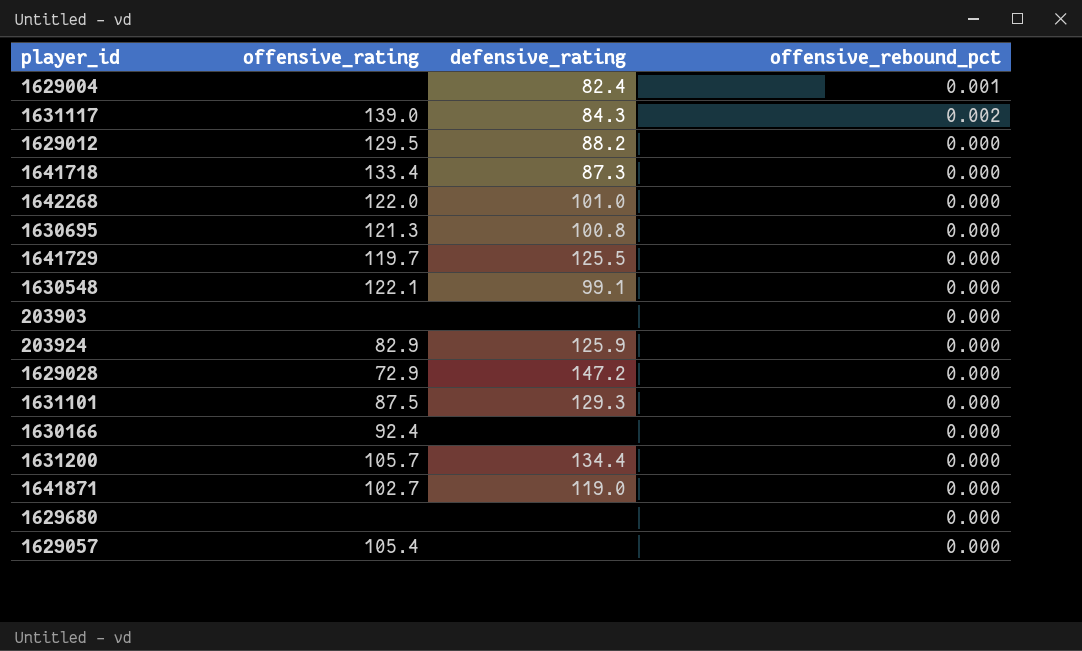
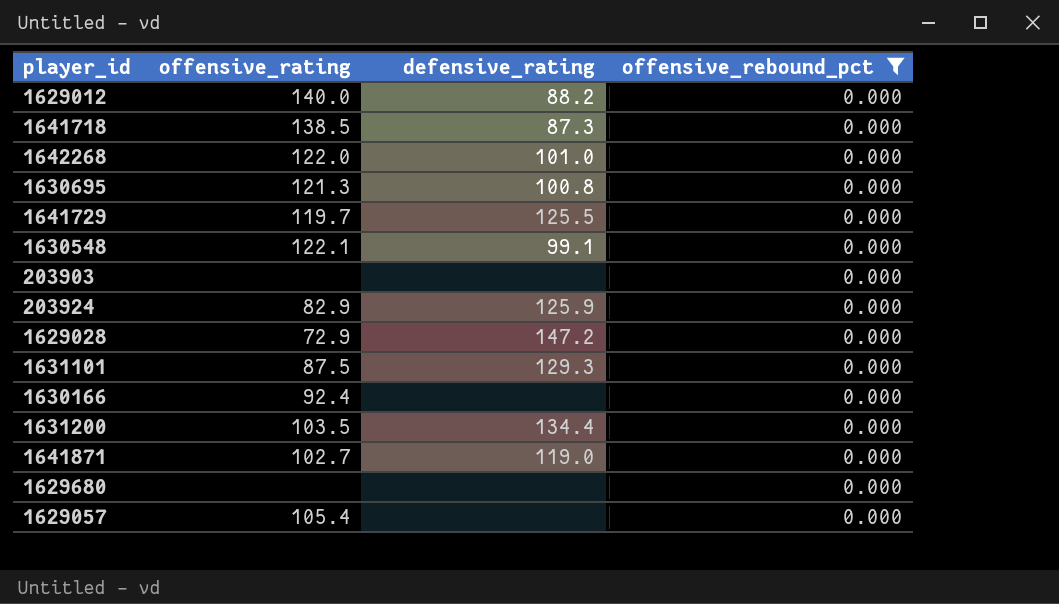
filter: none -> offensive_rebound_pct = 0.000
1629012 | offensive_rating: 129.5 -> 140.0
1641718 | offensive_rating: 133.4 -> 138.5
1631200 | offensive_rating: 105.7 -> 103.5

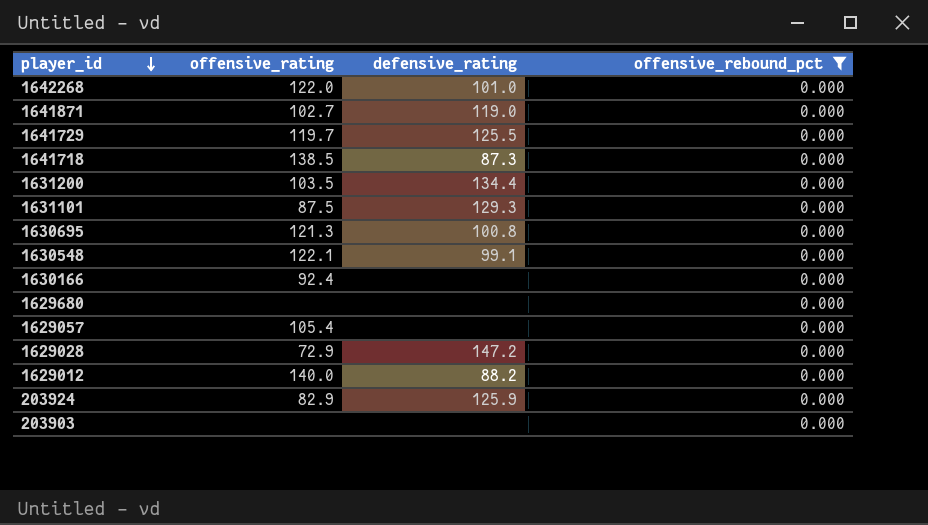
row order: none -> player_id descending

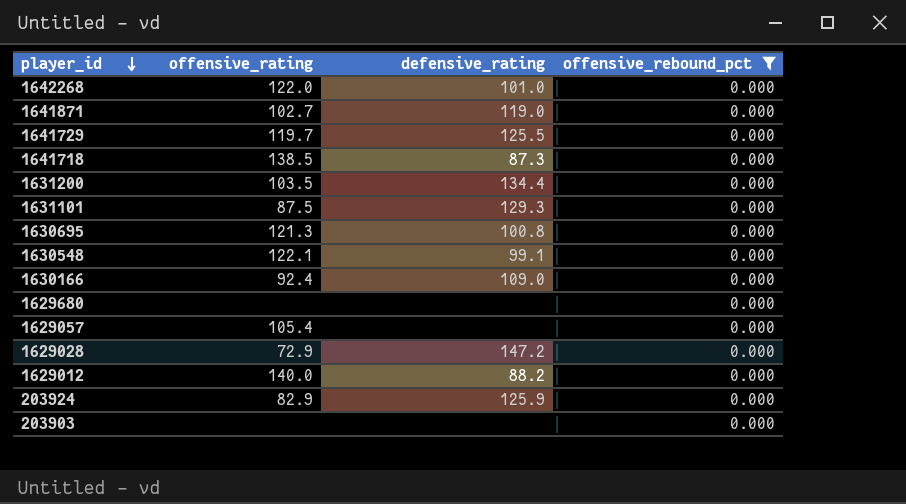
1630166 | defensive_rating: none -> 109.0

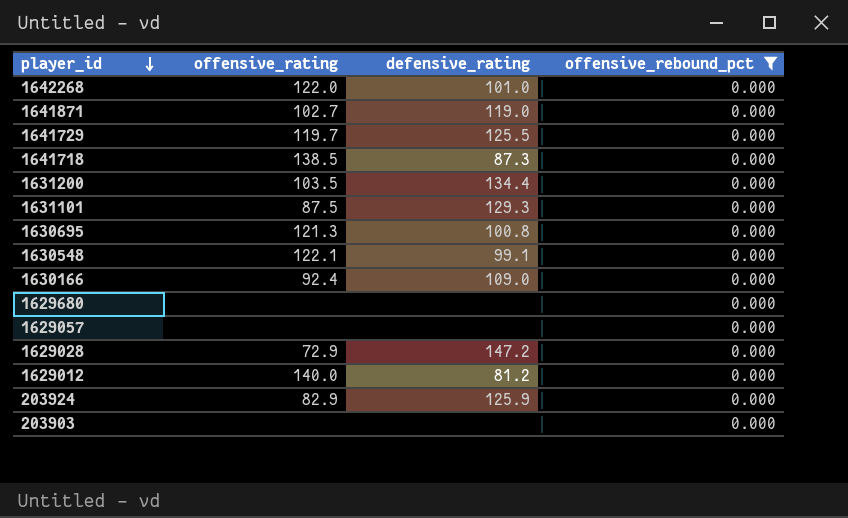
1629057 | offensive_rating: 105.4 -> none
1629012 | defensive_rating: 88.2 -> 81.2

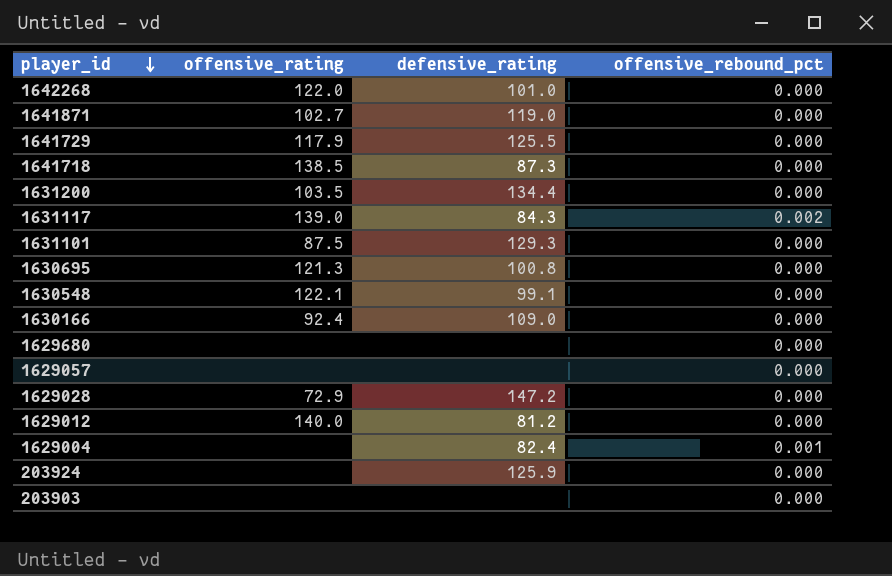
filter: offensive_rebound_pct = 0.000 -> none
1641729 | offensive_rating: 119.7 -> 117.9
203924 | offensive_rating: 82.9 -> none

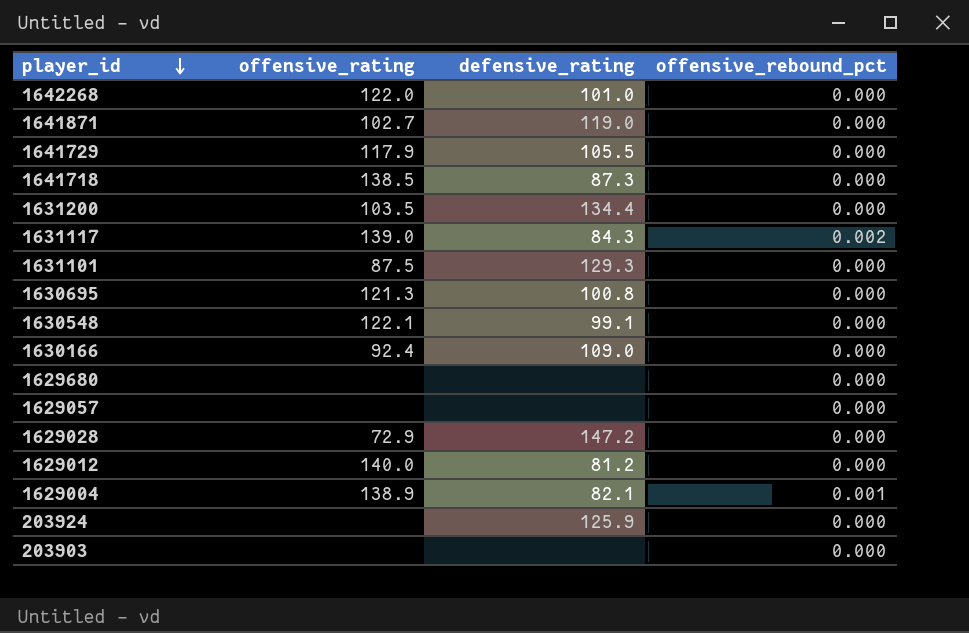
1641729 | defensive_rating: 125.5 -> 105.5
1629004 | offensive_rating: none -> 138.9
1629004 | defensive_rating: 82.4 -> 82.1

